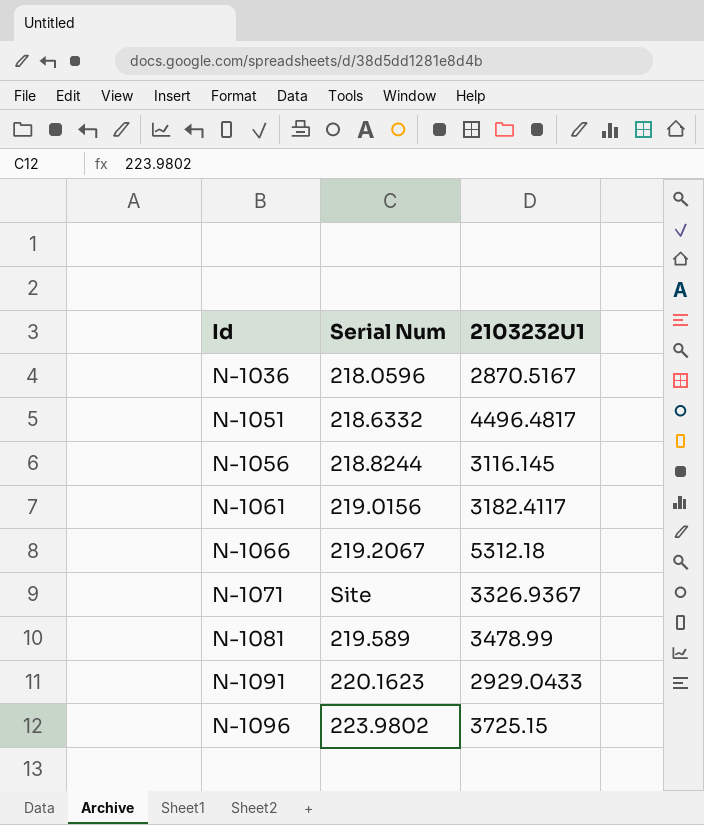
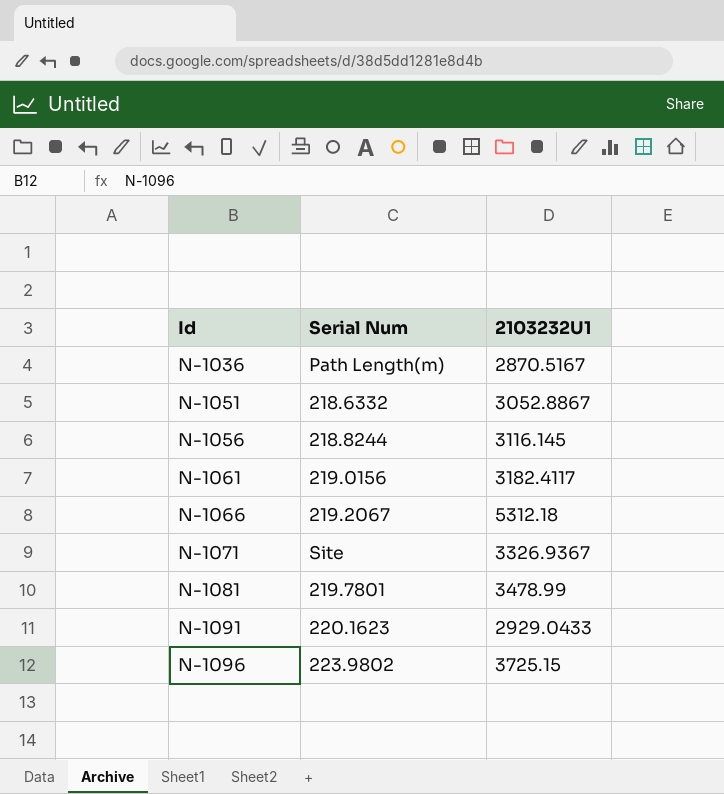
N-1036 | Serial Num: 218.0596 -> Path Length(m)
N-1051 | 2103232U1: 4496.4817 -> 3052.8867
N-1081 | Serial Num: 219.589 -> 219.7801

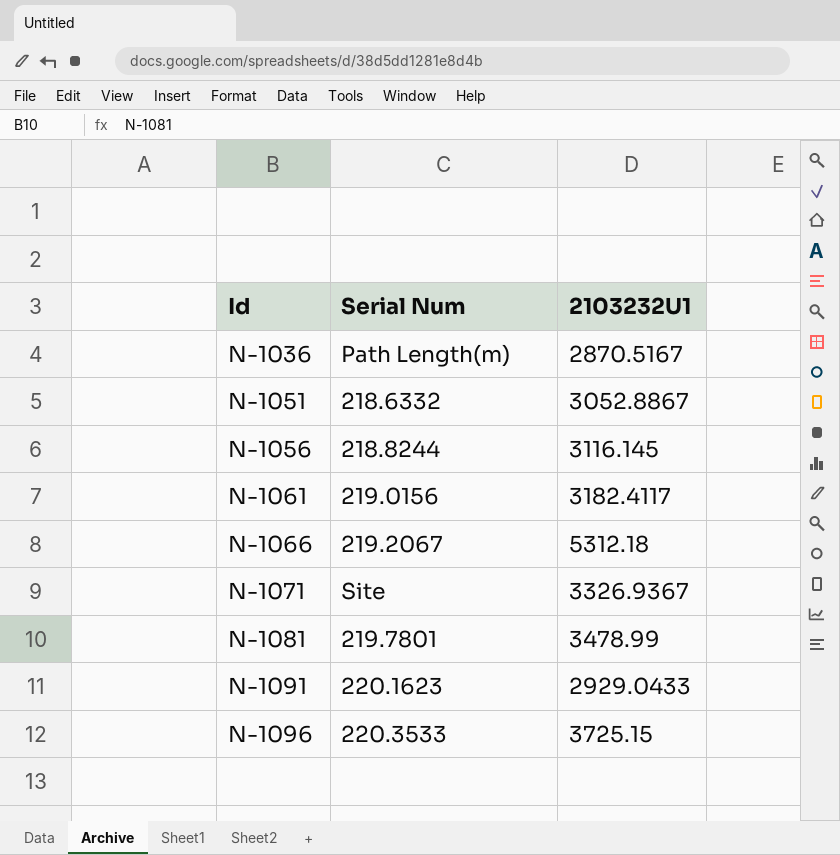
N-1096 | Serial Num: 223.9802 -> 220.3533

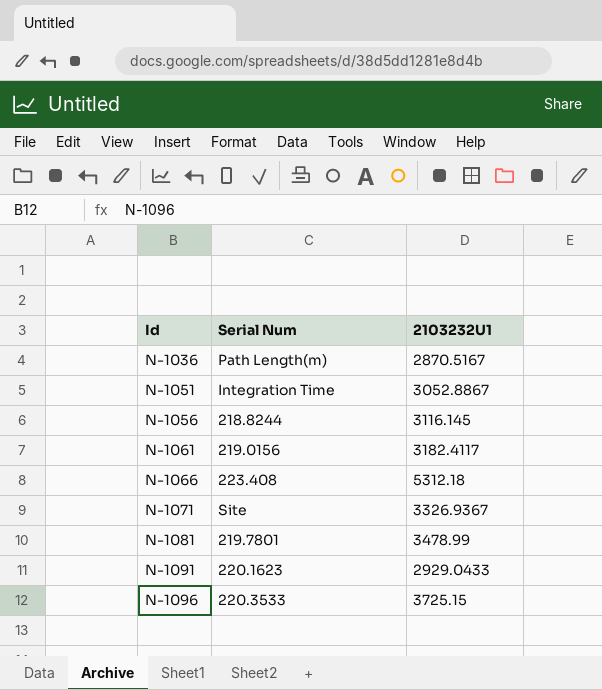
N-1051 | Serial Num: 218.6332 -> Integration Time
N-1066 | Serial Num: 219.2067 -> 223.408

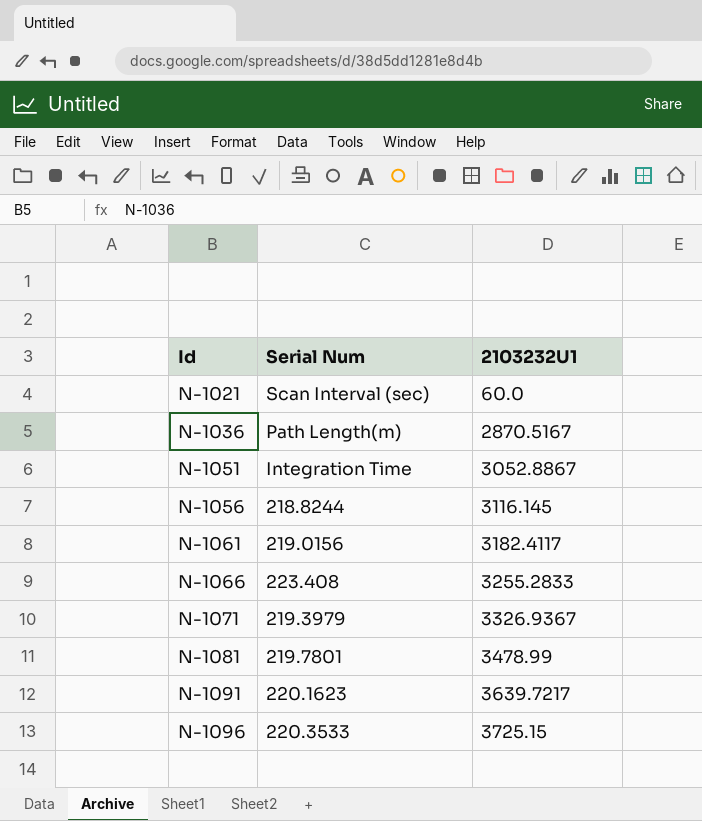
row N-1021: none -> Scan Interval (sec) | 60.0
N-1066 | 2103232U1: 5312.18 -> 3255.2833
N-1071 | Serial Num: Site -> 219.3979
N-1091 | 2103232U1: 2929.0433 -> 3639.7217

